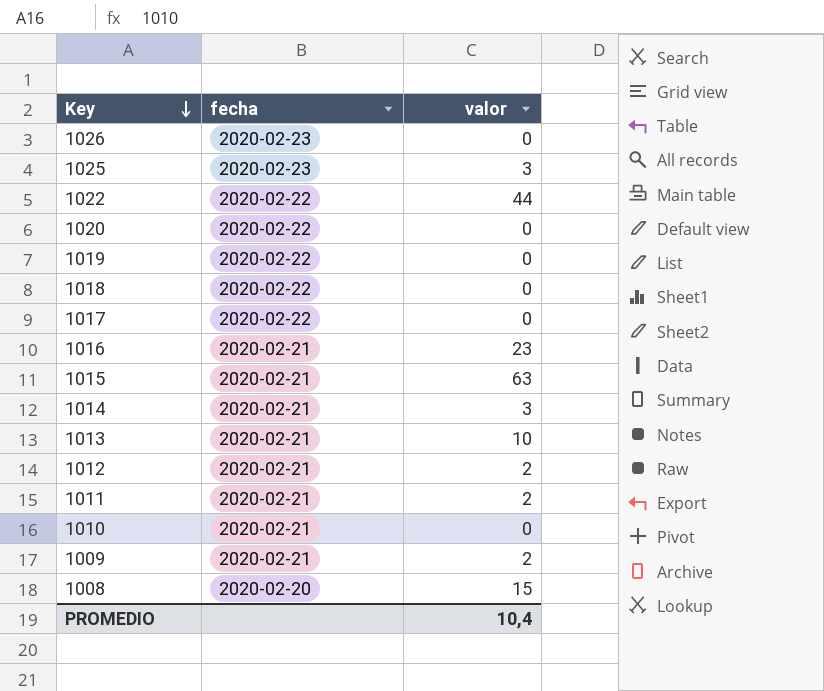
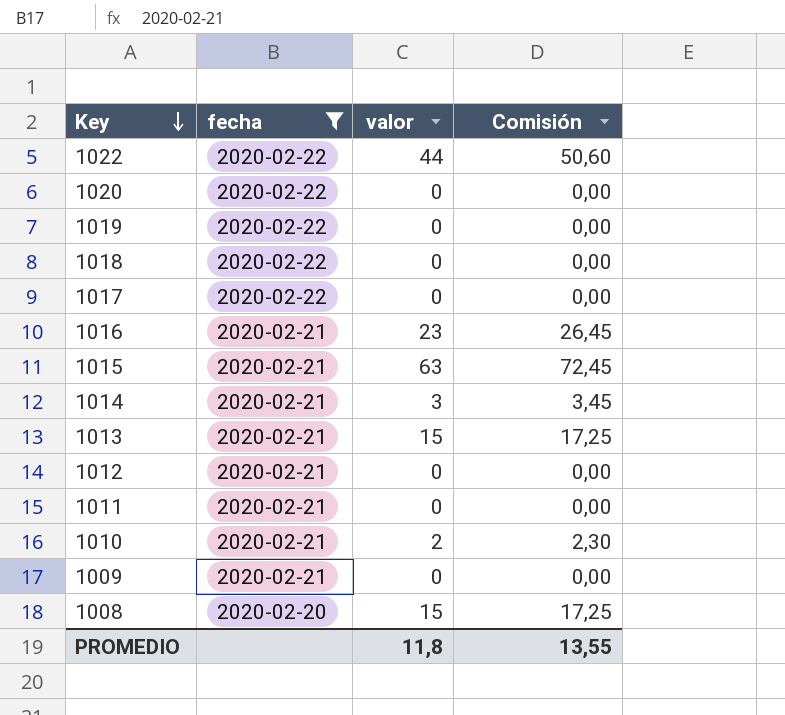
filter: none -> fecha != 2020-02-23
column Comisión | formula: none -> [valor] * 1,15
1013 | valor: 10 -> 15
1012 | valor: 2 -> 0
1011 | valor: 2 -> 0
1010 | valor: 0 -> 2
1009 | valor: 2 -> 0
PROMEDIO | valor: 10,4 -> 11,8

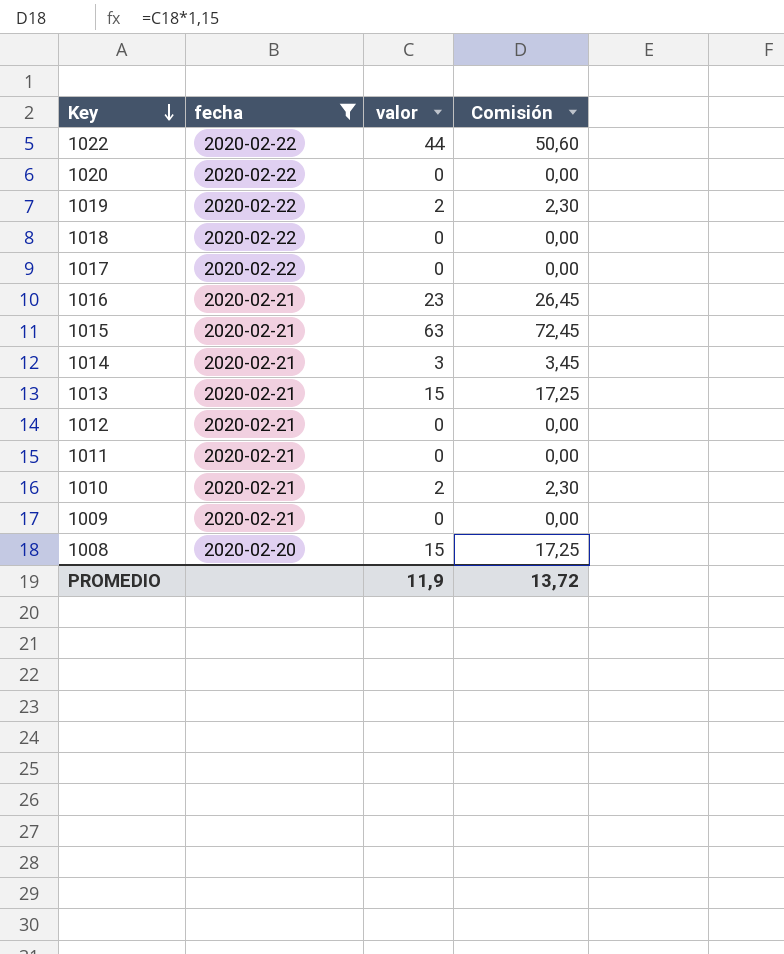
1019 | valor: 0 -> 2
1019 | Comisión: 0,00 -> 2,30
PROMEDIO | valor: 11,8 -> 11,9
PROMEDIO | Comisión: 13,55 -> 13,72

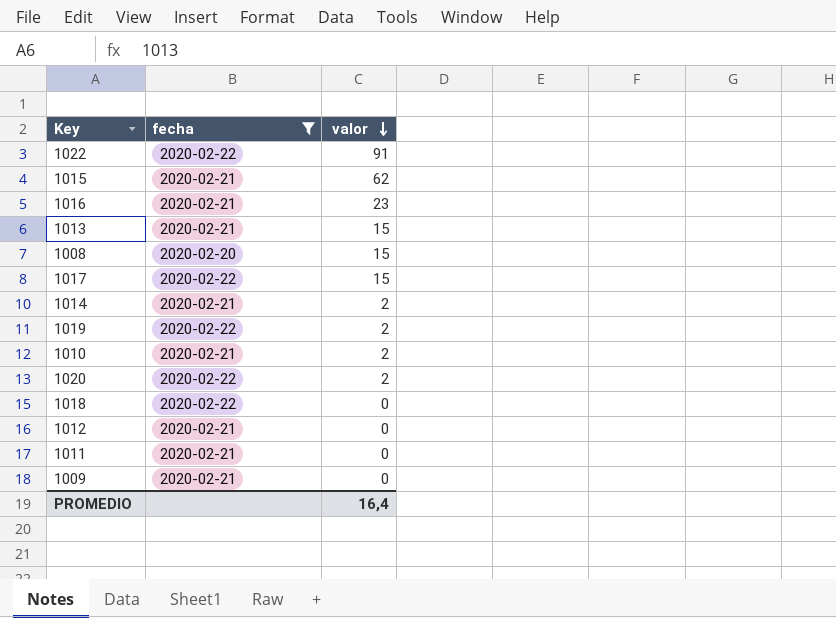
row order: Key descending -> valor descending
column Comisión | formula: [valor] * 1,15 -> none
1022 | valor: 44 -> 91
1015 | valor: 63 -> 62
1017 | valor: 0 -> 15
1014 | valor: 3 -> 2
1020 | valor: 0 -> 2
PROMEDIO | valor: 11,9 -> 16,4

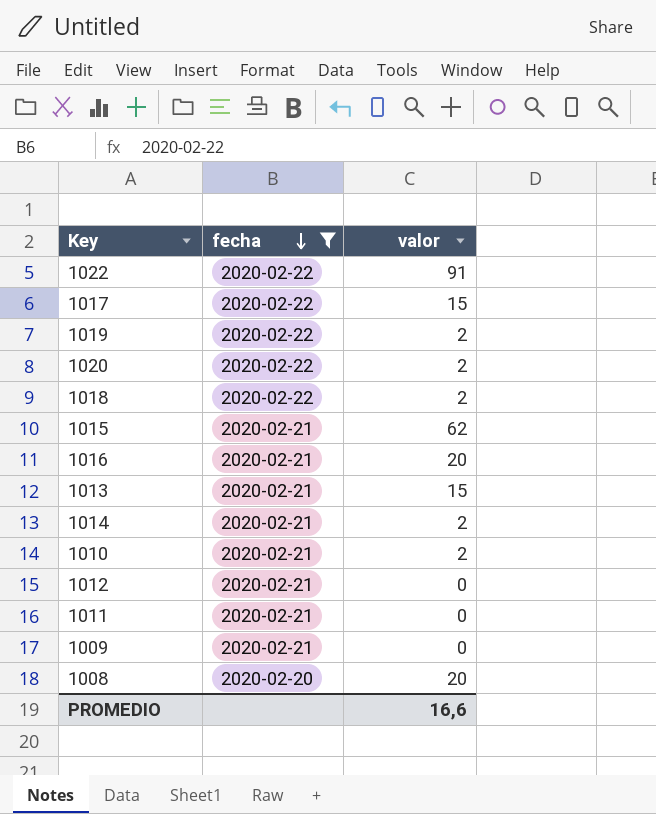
row order: valor descending -> fecha descending
1018 | valor: 0 -> 2
1016 | valor: 23 -> 20
1008 | valor: 15 -> 20
PROMEDIO | valor: 16,4 -> 16,6

